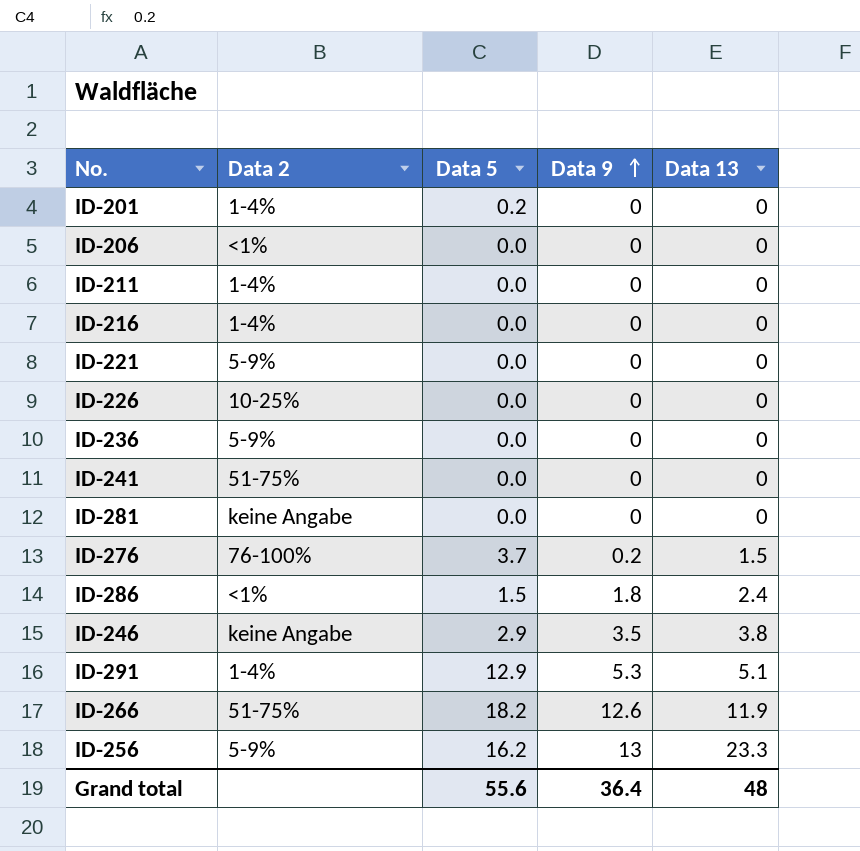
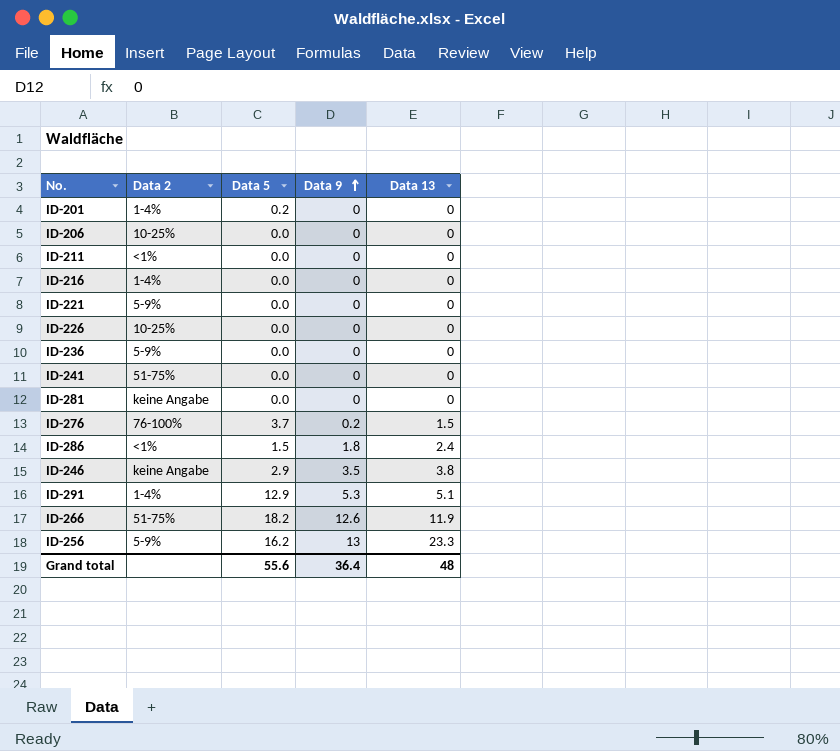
ID-206 | Data 2: <1% -> 10-25%
ID-211 | Data 2: 1-4% -> <1%

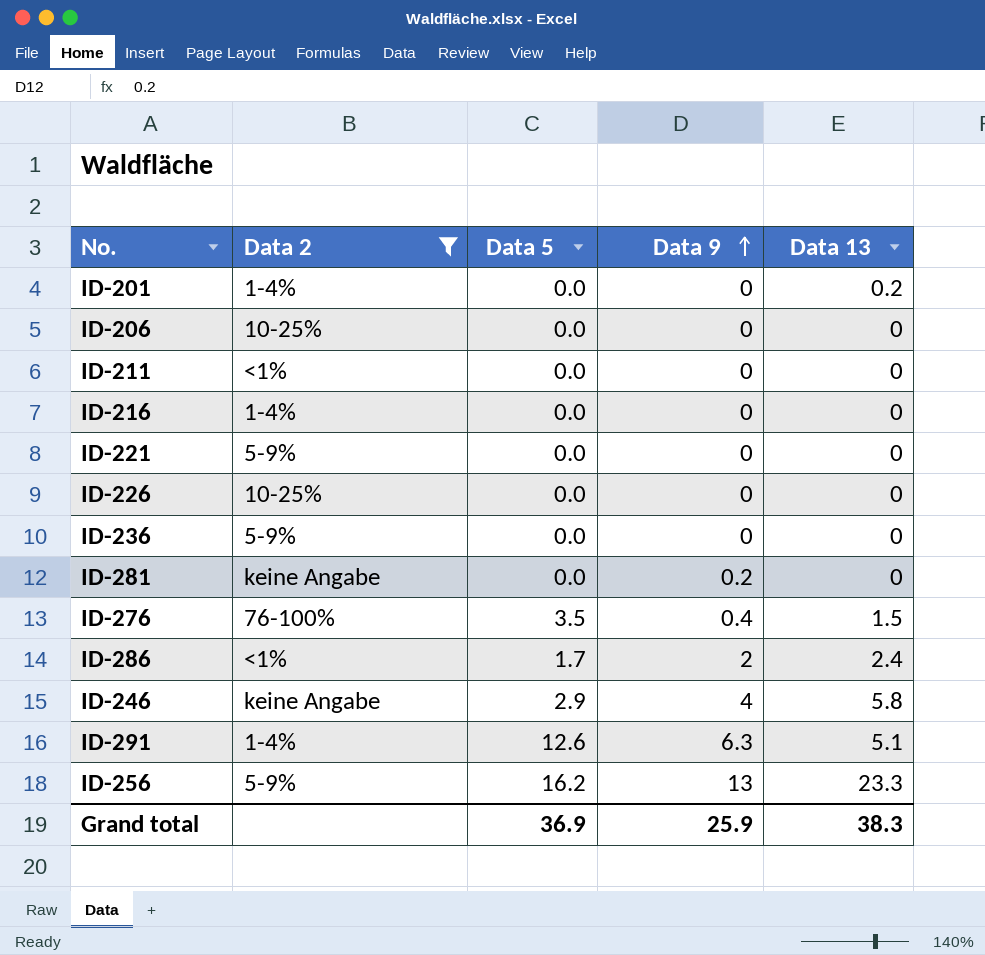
filter: none -> Data 2 != 51-75%
ID-201 | Data 5: 0.2 -> 0.0
ID-201 | Data 13: 0 -> 0.2
ID-281 | Data 9: 0 -> 0.2
ID-276 | Data 5: 3.7 -> 3.5
ID-276 | Data 9: 0.2 -> 0.4
ID-286 | Data 5: 1.5 -> 1.7
ID-286 | Data 9: 1.8 -> 2
ID-246 | Data 9: 3.5 -> 4
ID-246 | Data 13: 3.8 -> 5.8
ID-291 | Data 5: 12.9 -> 12.6
ID-291 | Data 9: 5.3 -> 6.3
Grand total | Data 5: 55.6 -> 36.9
Grand total | Data 9: 36.4 -> 25.9
Grand total | Data 13: 48 -> 38.3

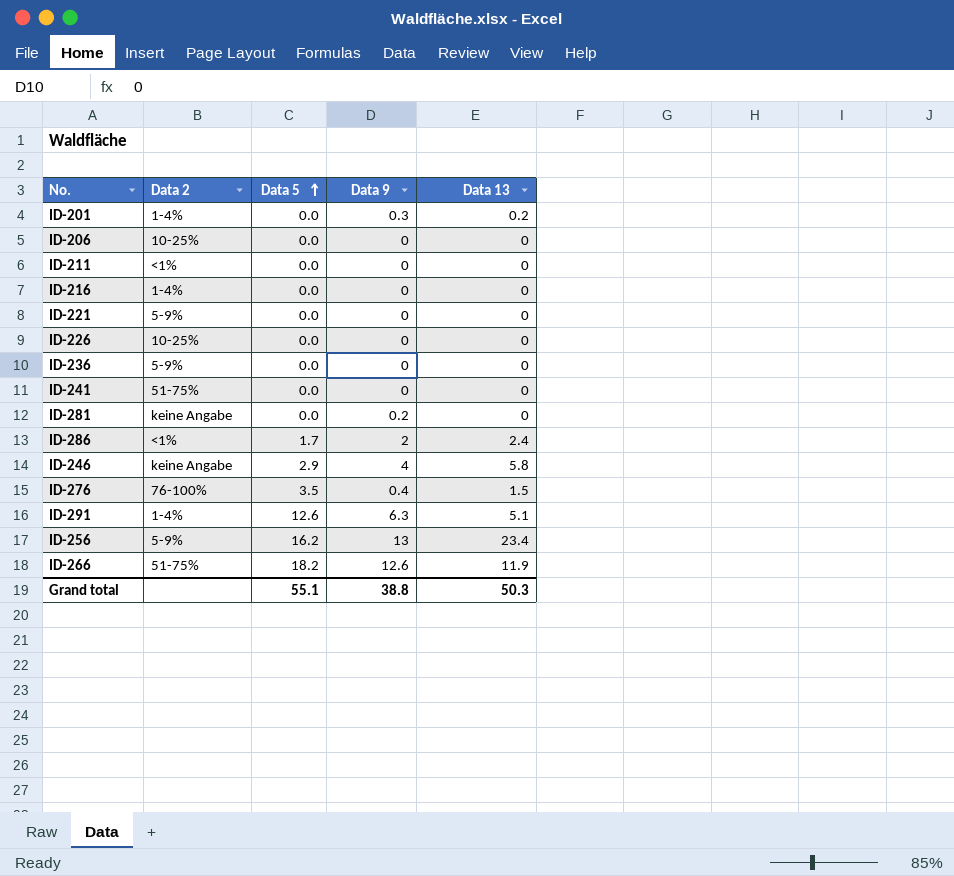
filter: Data 2 != 51-75% -> none
row order: Data 9 ascending -> Data 5 ascending
ID-201 | Data 9: 0 -> 0.3
ID-256 | Data 13: 23.3 -> 23.4
Grand total | Data 5: 36.9 -> 55.1
Grand total | Data 9: 25.9 -> 38.8
Grand total | Data 13: 38.3 -> 50.3

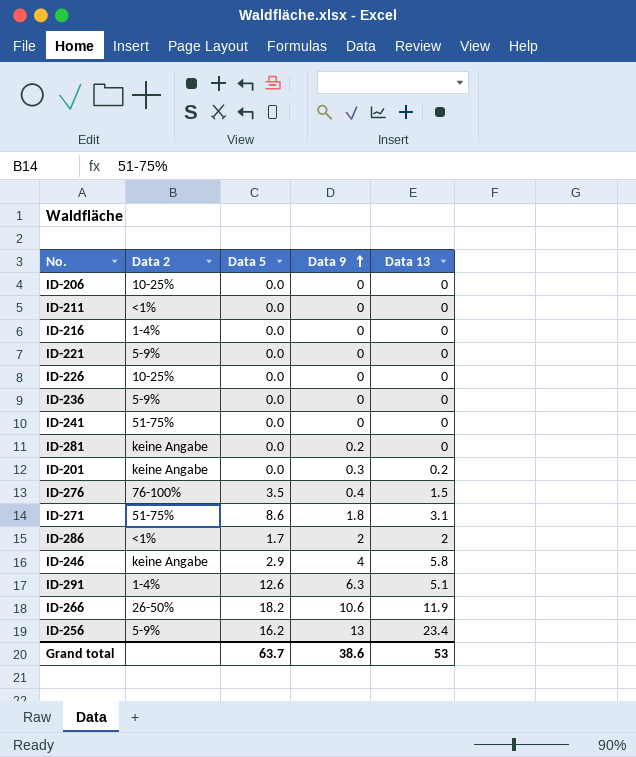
row order: Data 5 ascending -> Data 9 ascending
ID-201 | Data 2: 1-4% -> keine Angabe
row ID-271: none -> 51-75% | 8.6 | 1.8 | 3.1
ID-286 | Data 13: 2.4 -> 2
ID-266 | Data 2: 51-75% -> 26-50%
ID-266 | Data 9: 12.6 -> 10.6
Grand total | Data 5: 55.1 -> 63.7
Grand total | Data 9: 38.8 -> 38.6
Grand total | Data 13: 50.3 -> 53

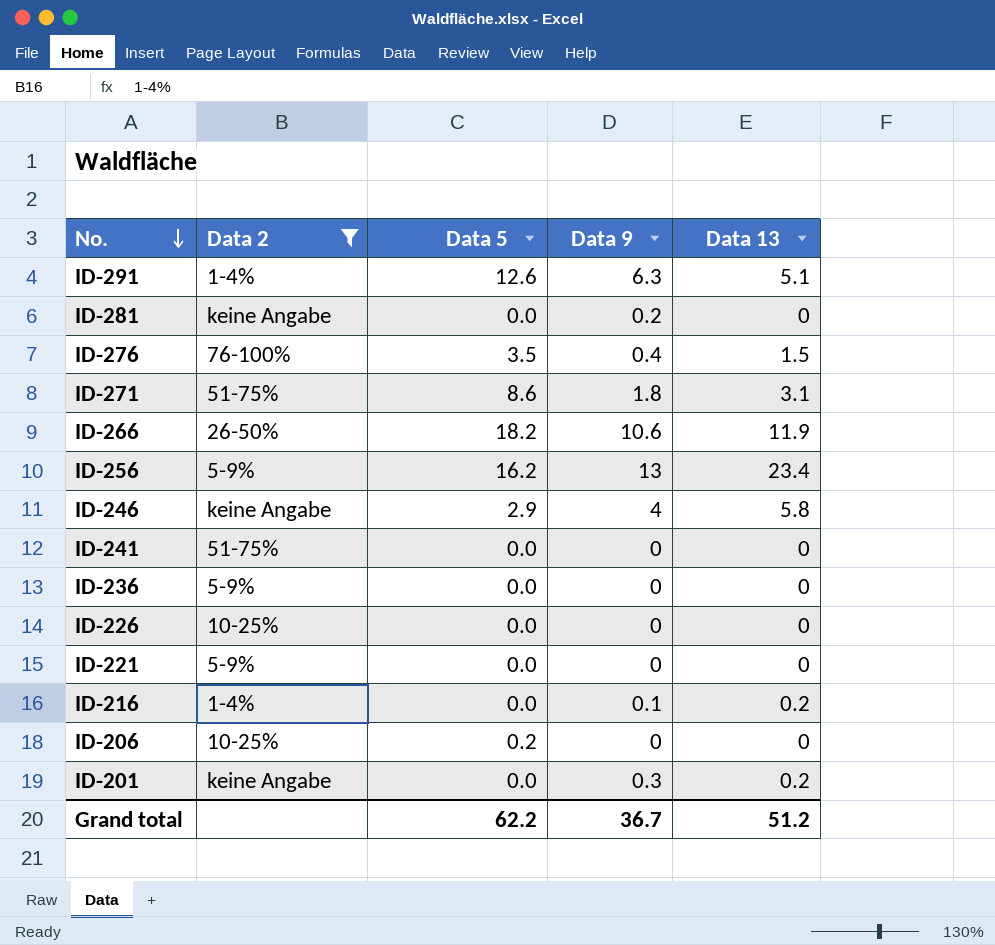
filter: none -> Data 2 != <1%
row order: Data 9 ascending -> No. descending
ID-216 | Data 9: 0 -> 0.1
ID-216 | Data 13: 0 -> 0.2
ID-206 | Data 5: 0.0 -> 0.2
Grand total | Data 5: 63.7 -> 62.2
Grand total | Data 9: 38.6 -> 36.7
Grand total | Data 13: 53 -> 51.2

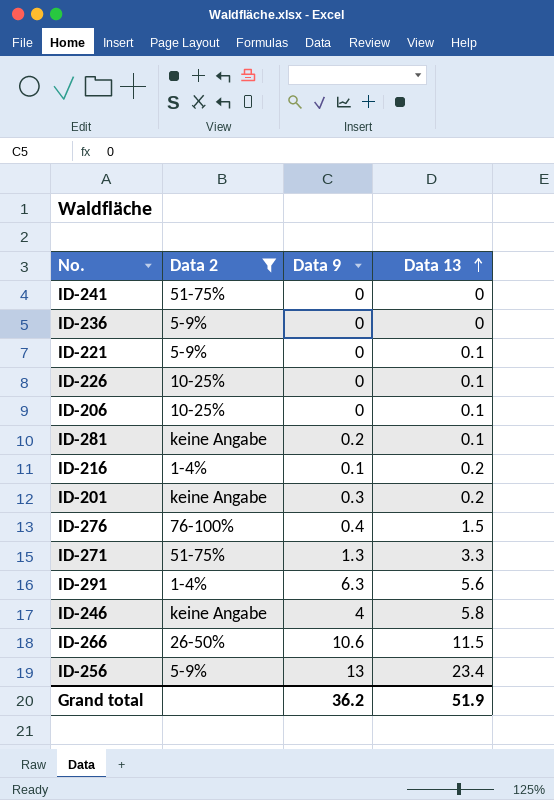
row order: No. descending -> Data 13 ascending
column Data 5 | position: 3 -> none
ID-221 | Data 13: 0 -> 0.1
ID-226 | Data 13: 0 -> 0.1
ID-206 | Data 13: 0 -> 0.1
ID-281 | Data 13: 0 -> 0.1
ID-271 | Data 9: 1.8 -> 1.3
ID-271 | Data 13: 3.1 -> 3.3
ID-291 | Data 13: 5.1 -> 5.6
ID-266 | Data 13: 11.9 -> 11.5
Grand total | Data 9: 36.7 -> 36.2
Grand total | Data 13: 51.2 -> 51.9

